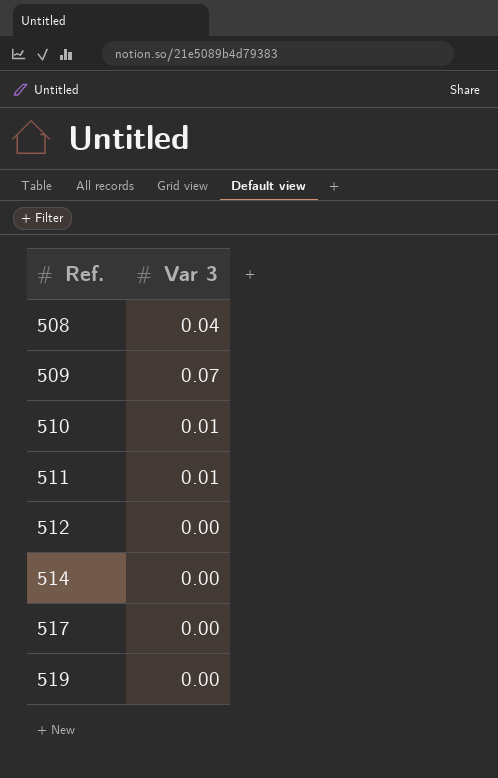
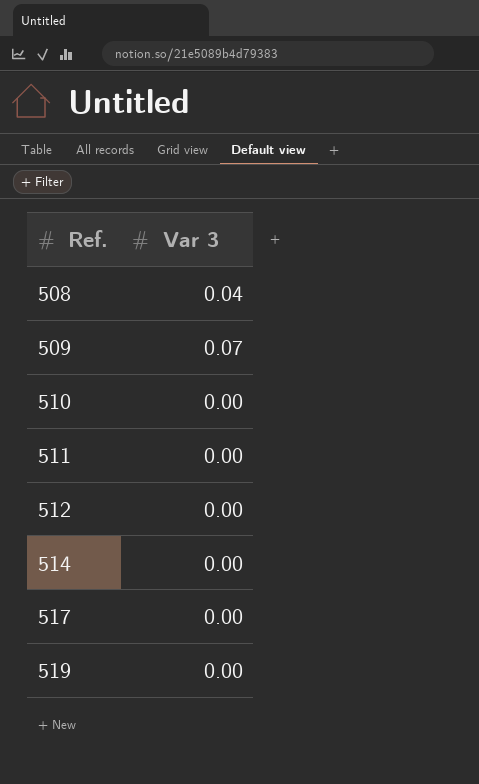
510 | Var 3: 0.01 -> 0.00
511 | Var 3: 0.01 -> 0.00

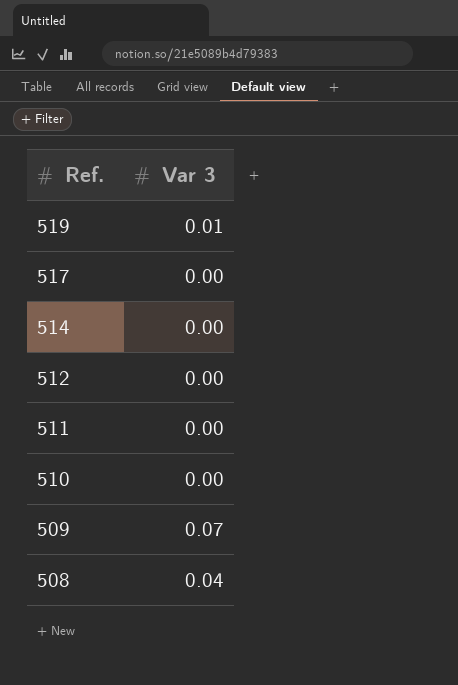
row order: Ref. ascending -> Ref. descending
519 | Var 3: 0.00 -> 0.01

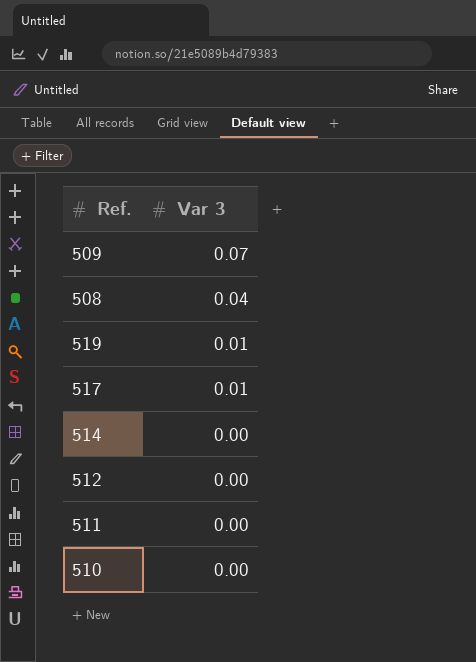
row order: Ref. descending -> Var 3 descending
517 | Var 3: 0.00 -> 0.01

